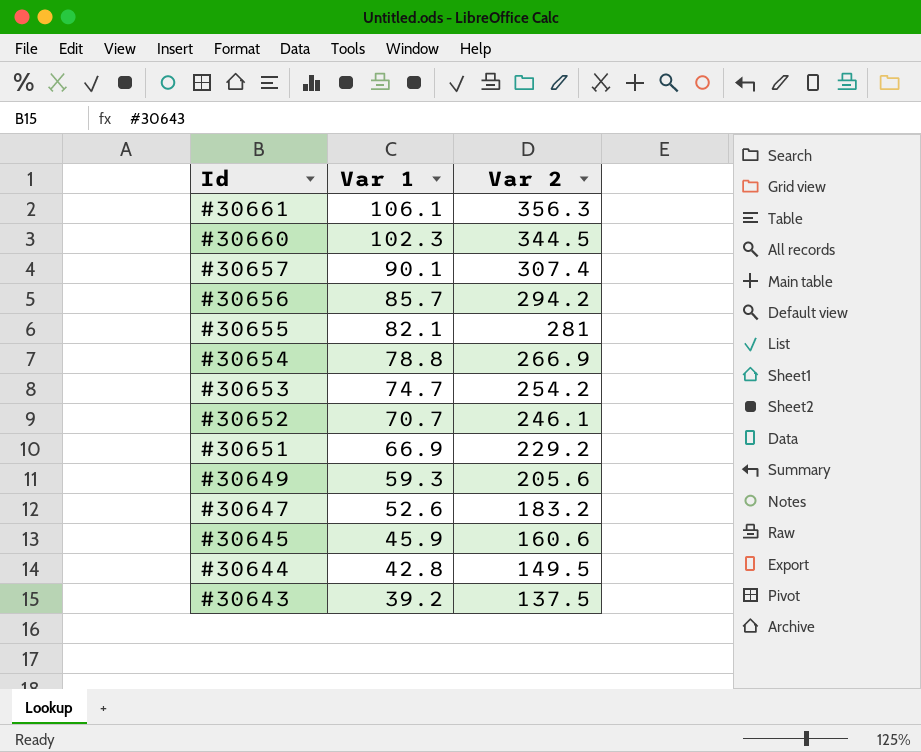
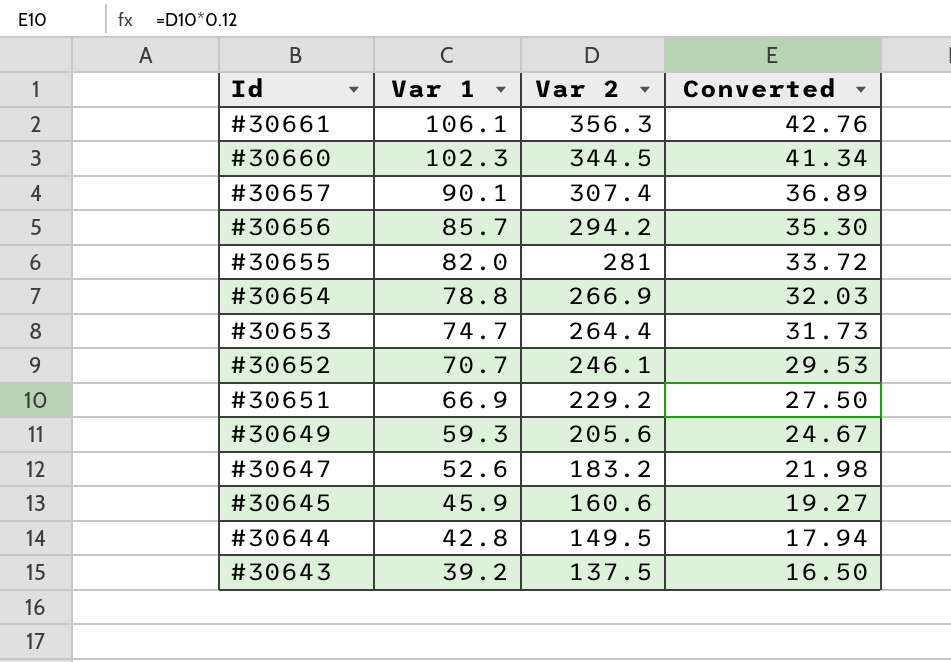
column Converted | formula: none -> [Var 2] * 0.12
#30655 | Var 1: 82.1 -> 82.0
#30653 | Var 2: 254.2 -> 264.4

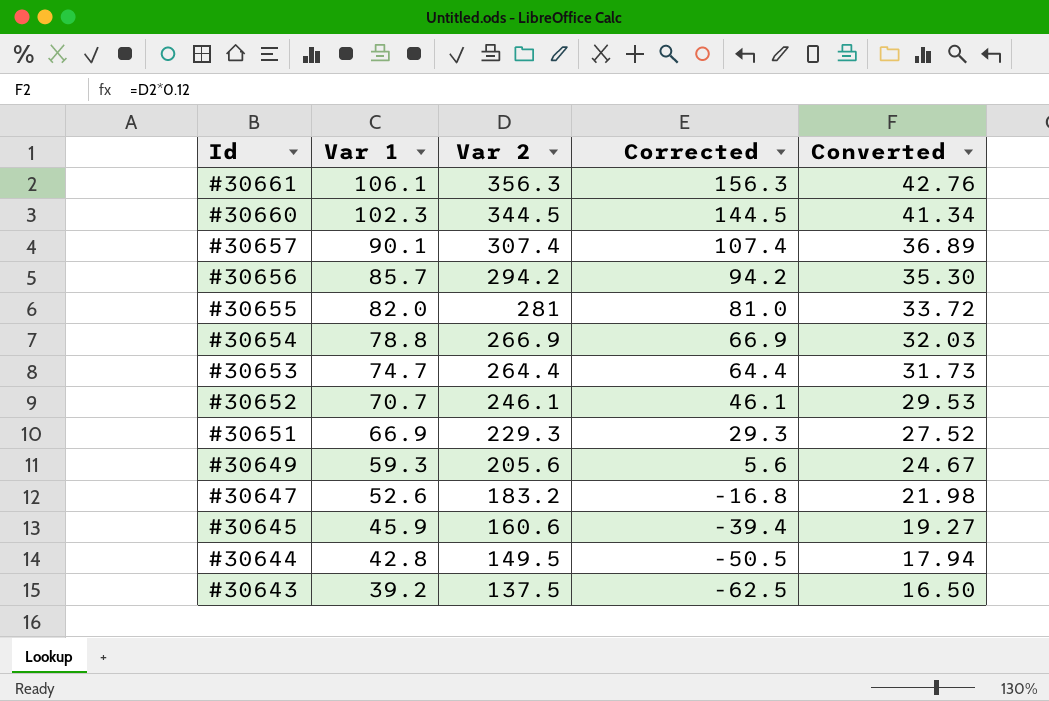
column Corrected | formula: none -> [Var 2] - 200
#30651 | Var 2: 229.2 -> 229.3
#30651 | Converted: 27.50 -> 27.52

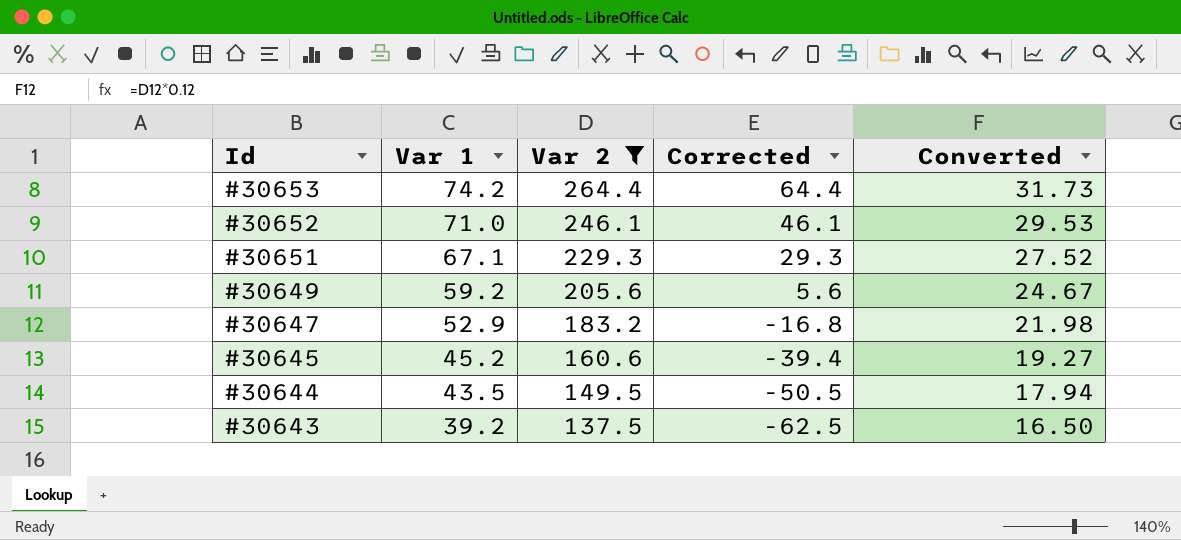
filter: none -> Var 2 <= 264.4
#30653 | Var 1: 74.7 -> 74.2
#30652 | Var 1: 70.7 -> 71.0
#30651 | Var 1: 66.9 -> 67.1
#30649 | Var 1: 59.3 -> 59.2
#30647 | Var 1: 52.6 -> 52.9
#30645 | Var 1: 45.9 -> 45.2
#30644 | Var 1: 42.8 -> 43.5

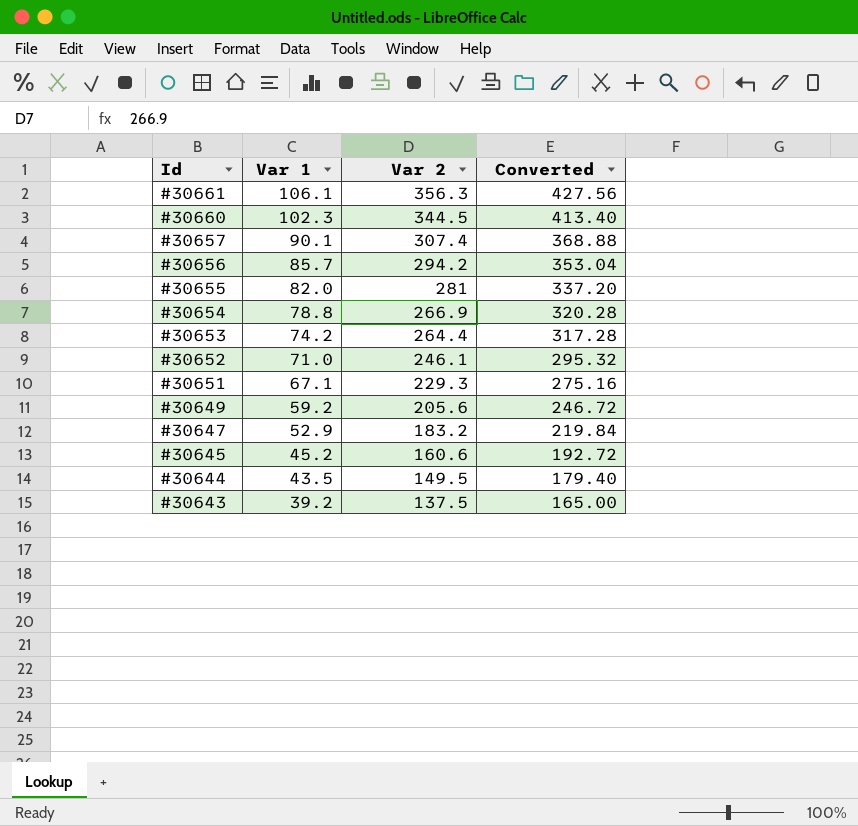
filter: Var 2 <= 264.4 -> none
column Corrected | formula: [Var 2] - 200 -> none
column Converted | formula: [Var 2] * 0.12 -> [Var 2] * 1.2

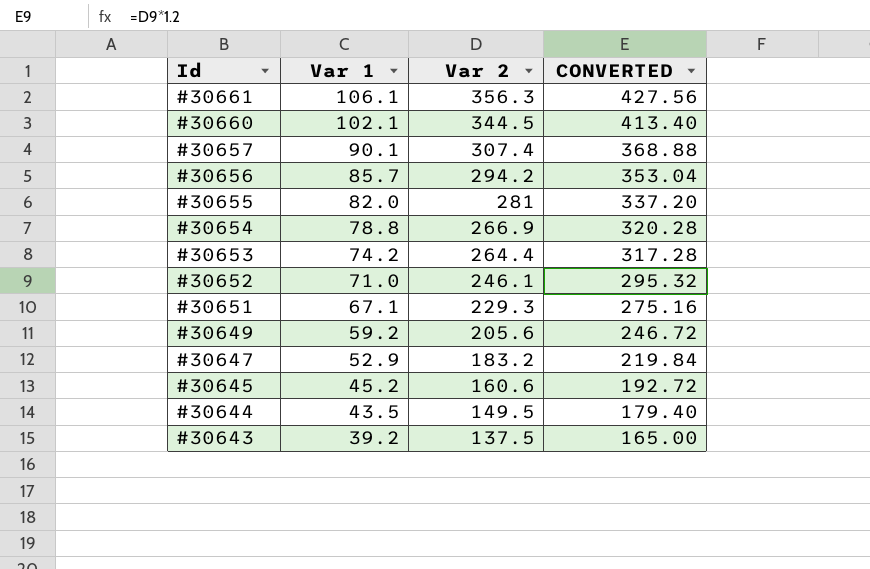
column name: Converted -> CONVERTED
#30660 | Var 1: 102.3 -> 102.1

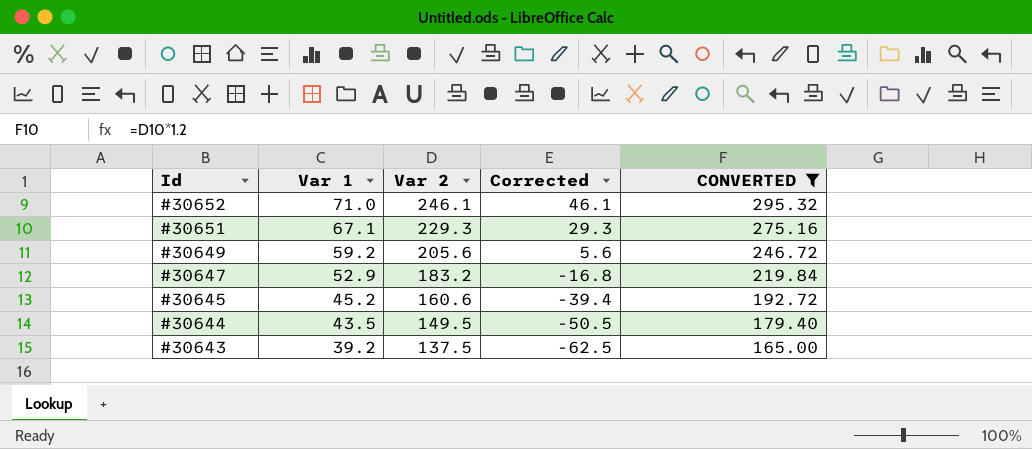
filter: none -> CONVERTED <= 295.32
column Corrected | formula: none -> [Var 2] - 200

